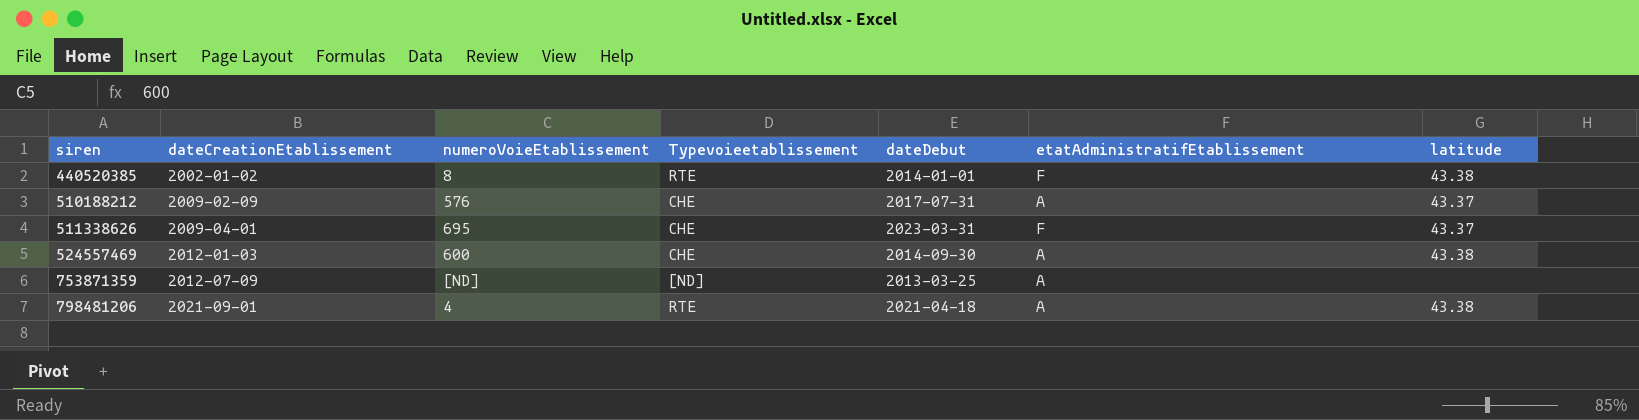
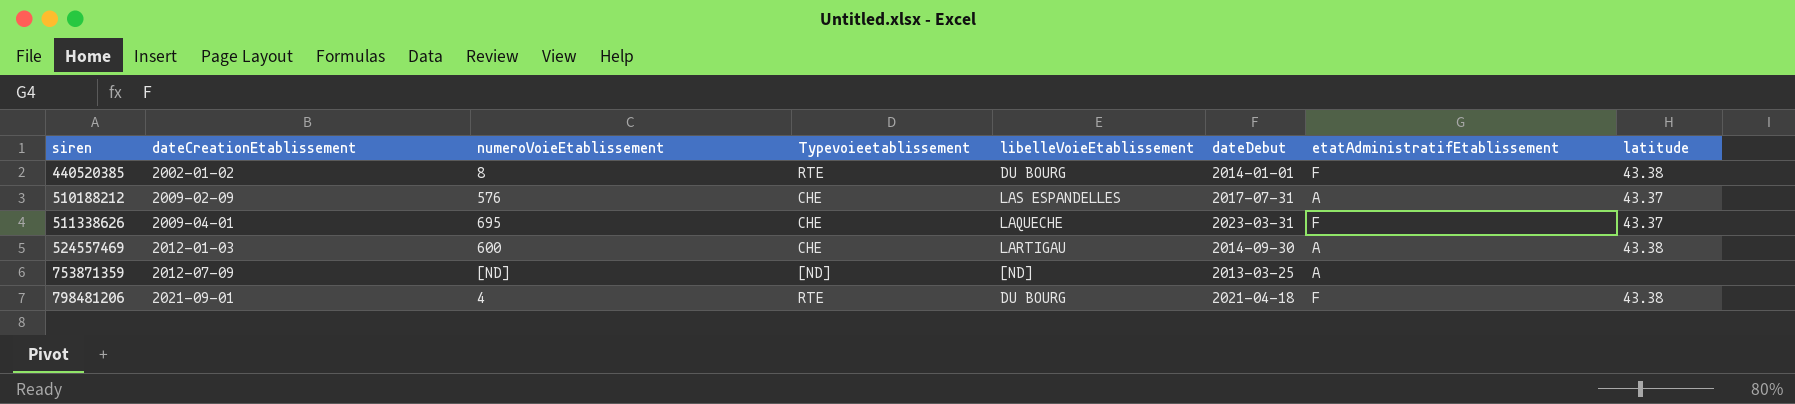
column libelleVoieEtablissement | position: none -> 5
798481206 | etatAdministratifEtablissement: A -> F

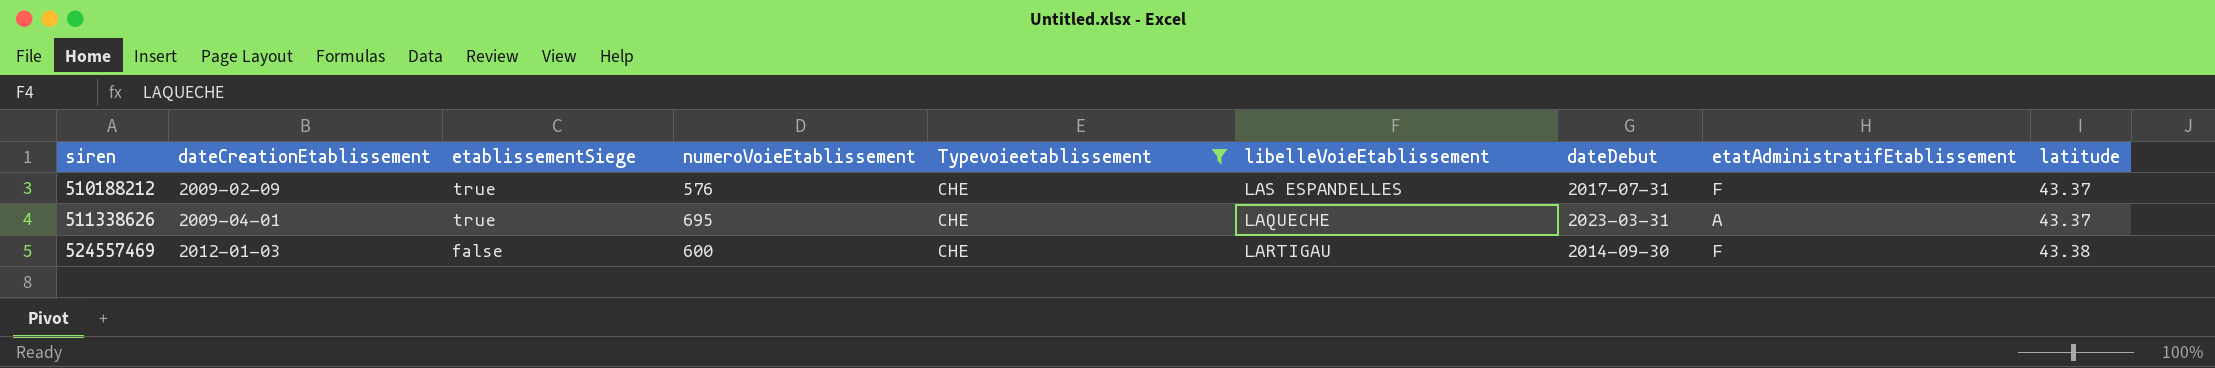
filter: none -> Typevoieetablissement = CHE
column etablissementSiege | position: none -> 3
510188212 | etatAdministratifEtablissement: A -> F
511338626 | etatAdministratifEtablissement: F -> A
524557469 | etatAdministratifEtablissement: A -> F

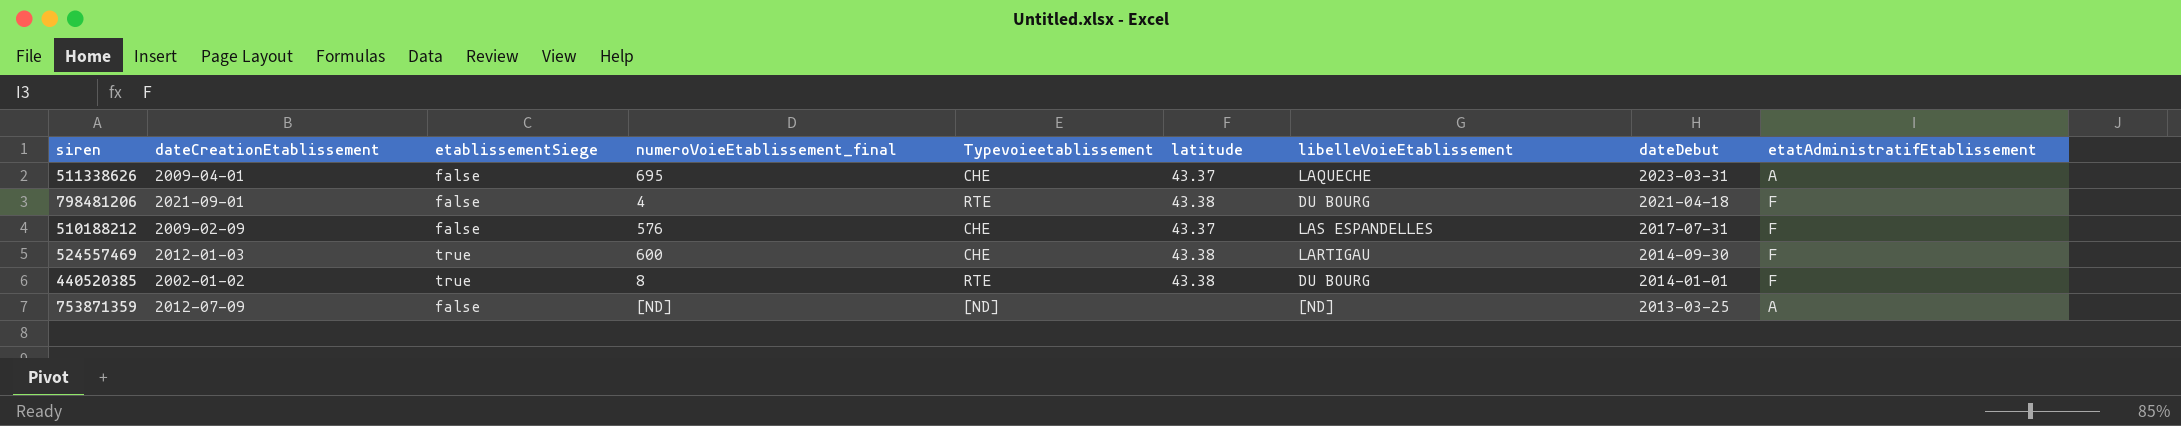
filter: Typevoieetablissement = CHE -> none
row order: siren ascending -> dateDebut descending
column name: numeroVoieEtablissement -> numeroVoieEtablissement_final
column latitude | position: 9 -> 6
511338626 | etablissementSiege: true -> false
510188212 | etablissementSiege: true -> false
524557469 | etablissementSiege: false -> true

